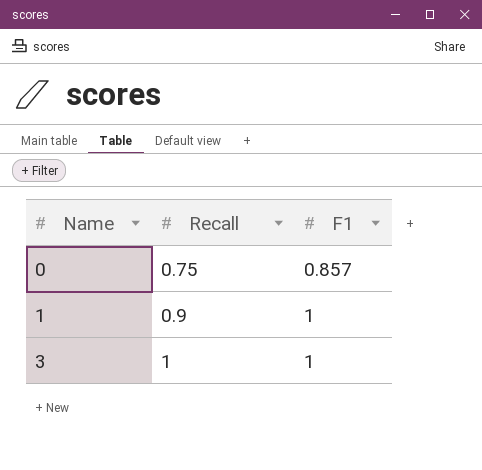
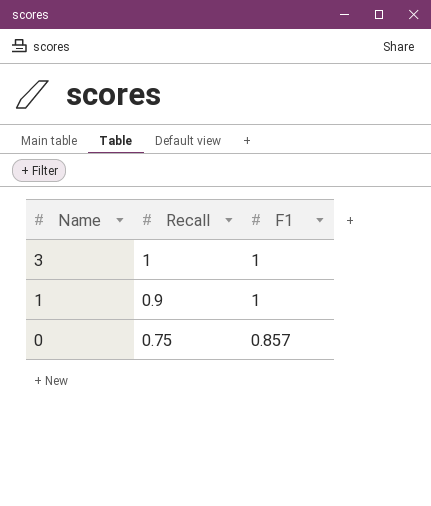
row order: Name ascending -> Name descending

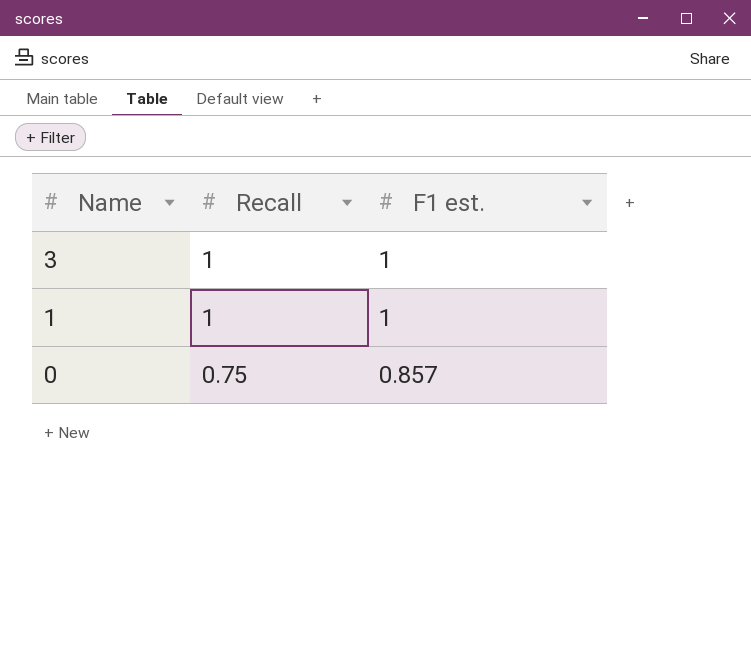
column name: F1 -> F1 est.
1 | Recall: 0.9 -> 1

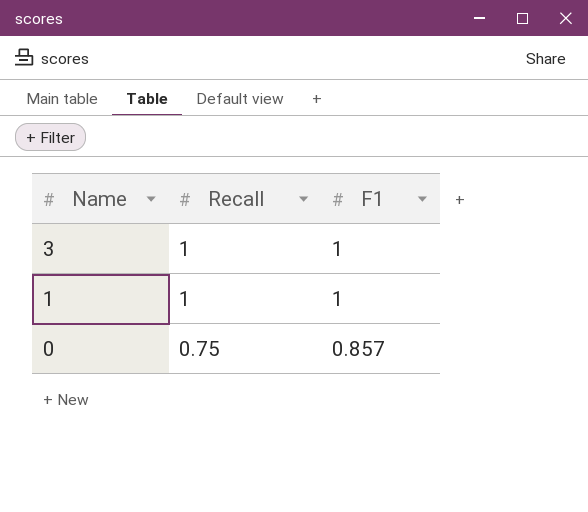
column name: F1 est. -> F1

